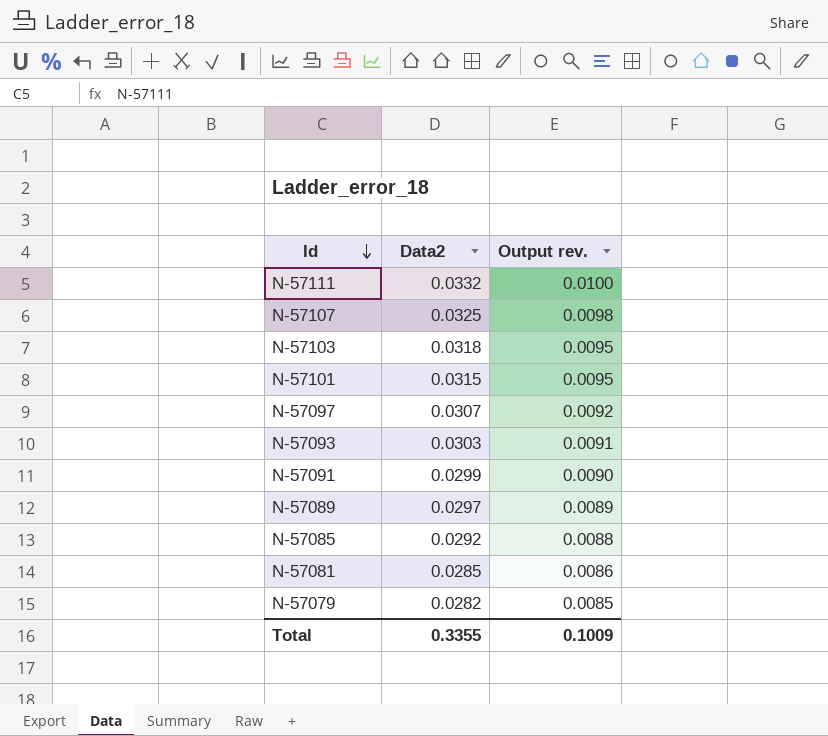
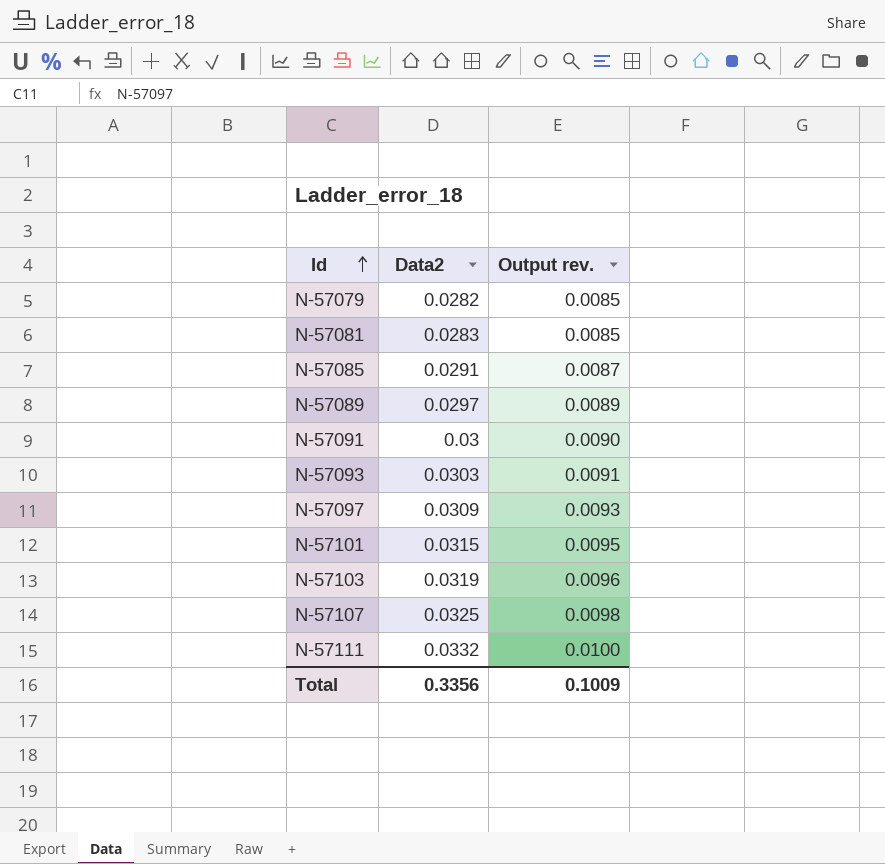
row order: Id descending -> Id ascending
N-57081 | Data2: 0.0285 -> 0.0283
N-57081 | Output rev.: 0.0086 -> 0.0085
N-57085 | Data2: 0.0292 -> 0.0291
N-57085 | Output rev.: 0.0088 -> 0.0087
N-57091 | Data2: 0.0299 -> 0.03
N-57097 | Data2: 0.0307 -> 0.0309
N-57097 | Output rev.: 0.0092 -> 0.0093
N-57103 | Data2: 0.0318 -> 0.0319
N-57103 | Output rev.: 0.0095 -> 0.0096
Total | Data2: 0.3355 -> 0.3356

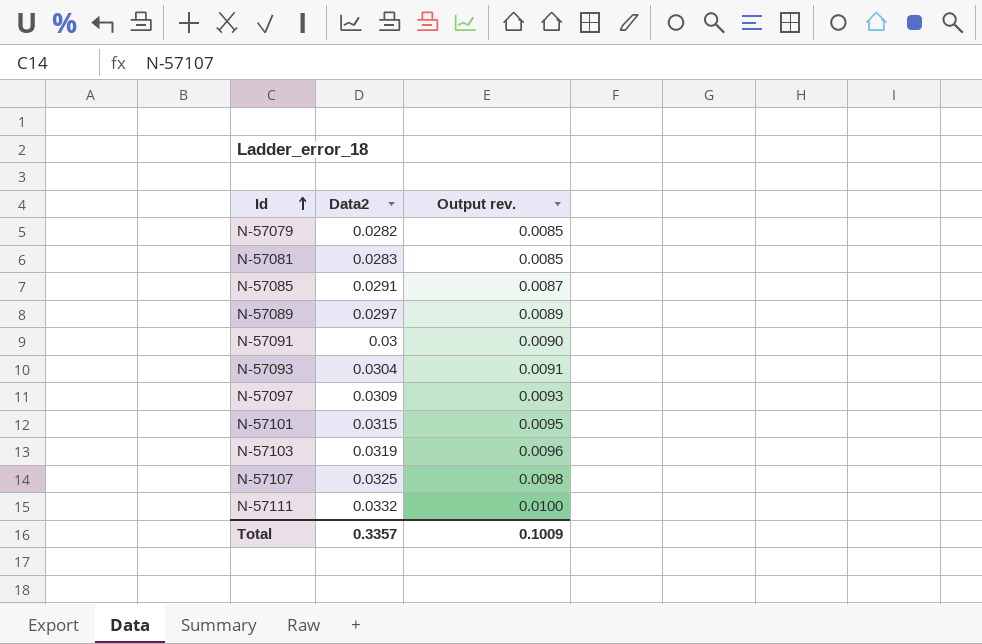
N-57093 | Data2: 0.0303 -> 0.0304
Total | Data2: 0.3356 -> 0.3357

